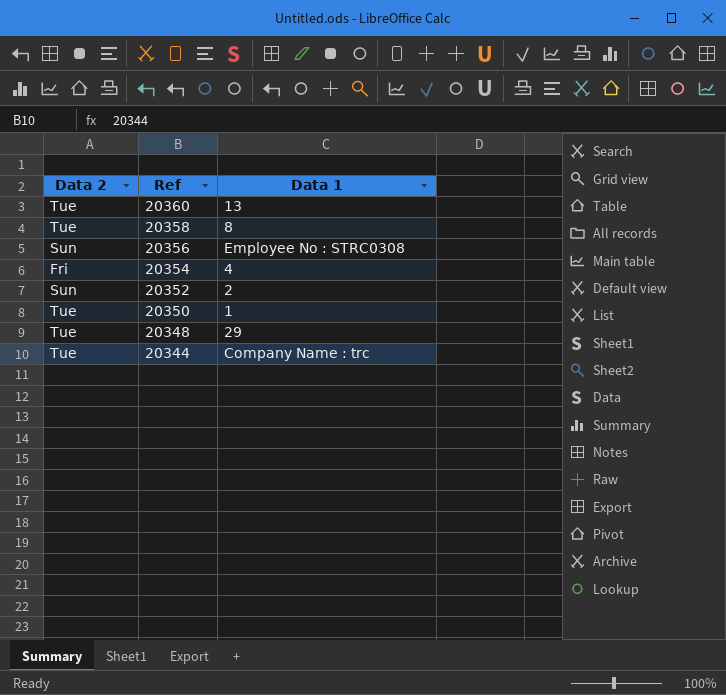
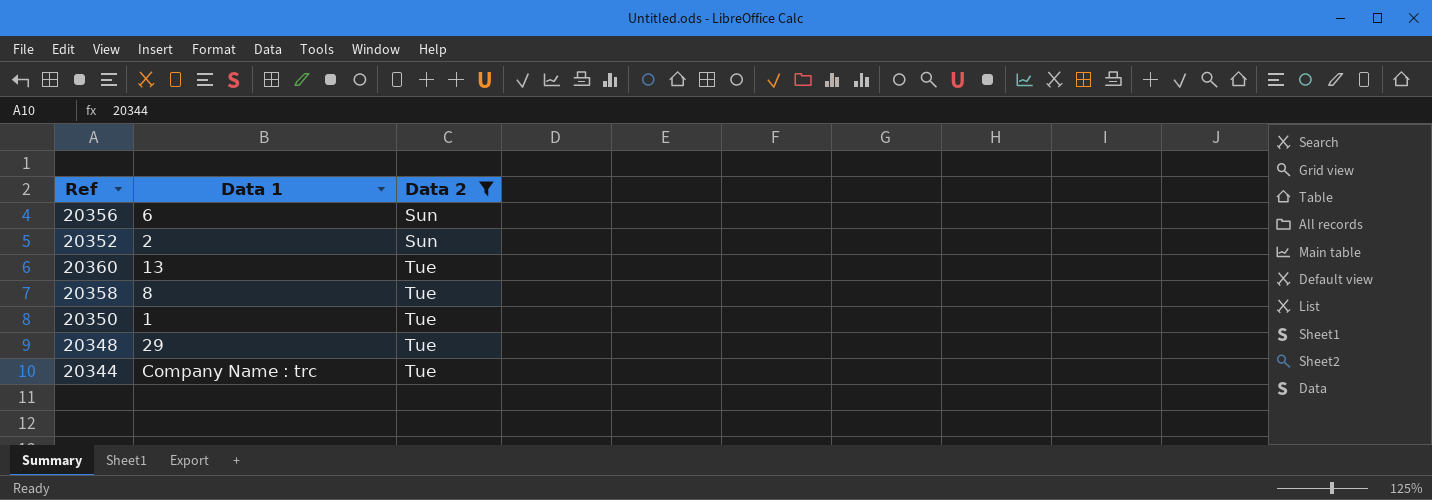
filter: none -> Data 2 != Fri
row order: Ref descending -> Data 2 ascending
column Data 2 | position: 1 -> 3
20356 | Data 1: Employee No : STRC0308 -> 6

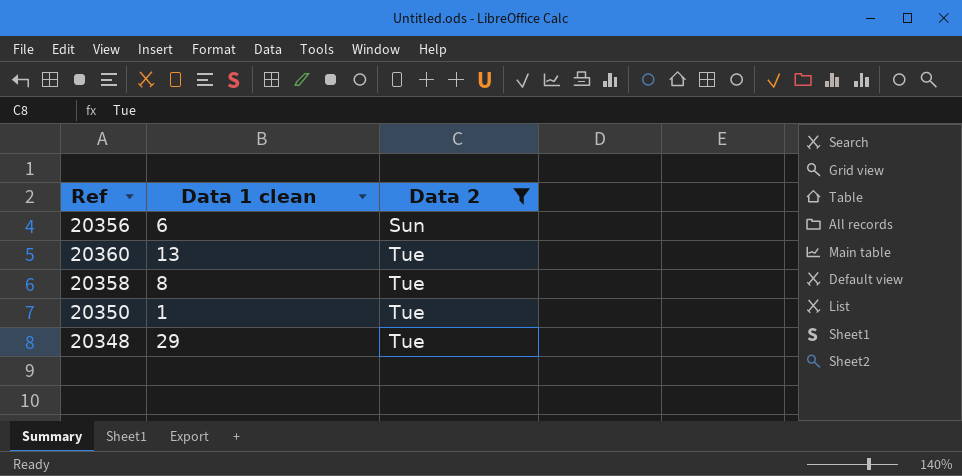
column name: Data 1 -> Data 1 clean
row 20352: 2 | Sun -> none
row 20344: Company Name : trc | Tue -> none

